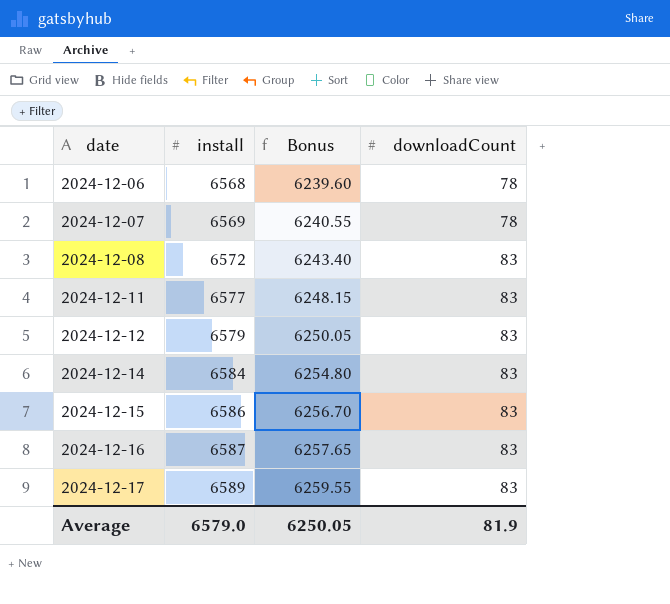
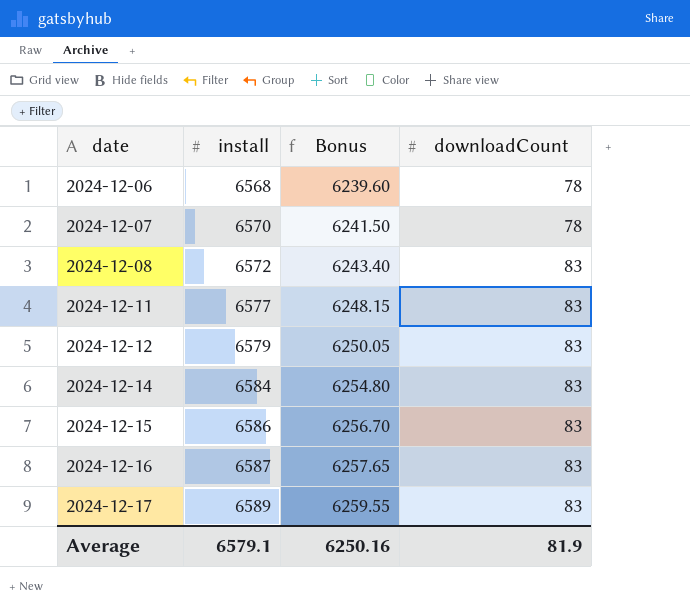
2024-12-07 | install: 6569 -> 6570
2024-12-07 | Bonus: 6240.55 -> 6241.50
Average | install: 6579.0 -> 6579.1
Average | Bonus: 6250.05 -> 6250.16

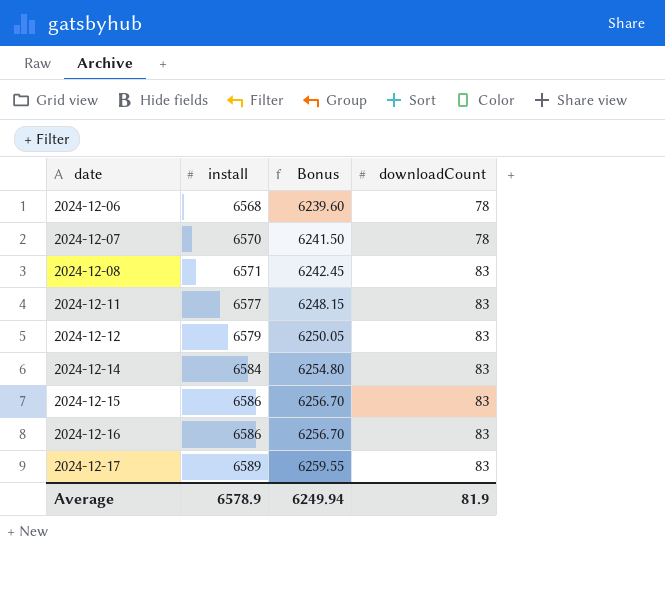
2024-12-08 | install: 6572 -> 6571
2024-12-08 | Bonus: 6243.40 -> 6242.45
2024-12-16 | install: 6587 -> 6586
2024-12-16 | Bonus: 6257.65 -> 6256.70
Average | install: 6579.1 -> 6578.9
Average | Bonus: 6250.16 -> 6249.94

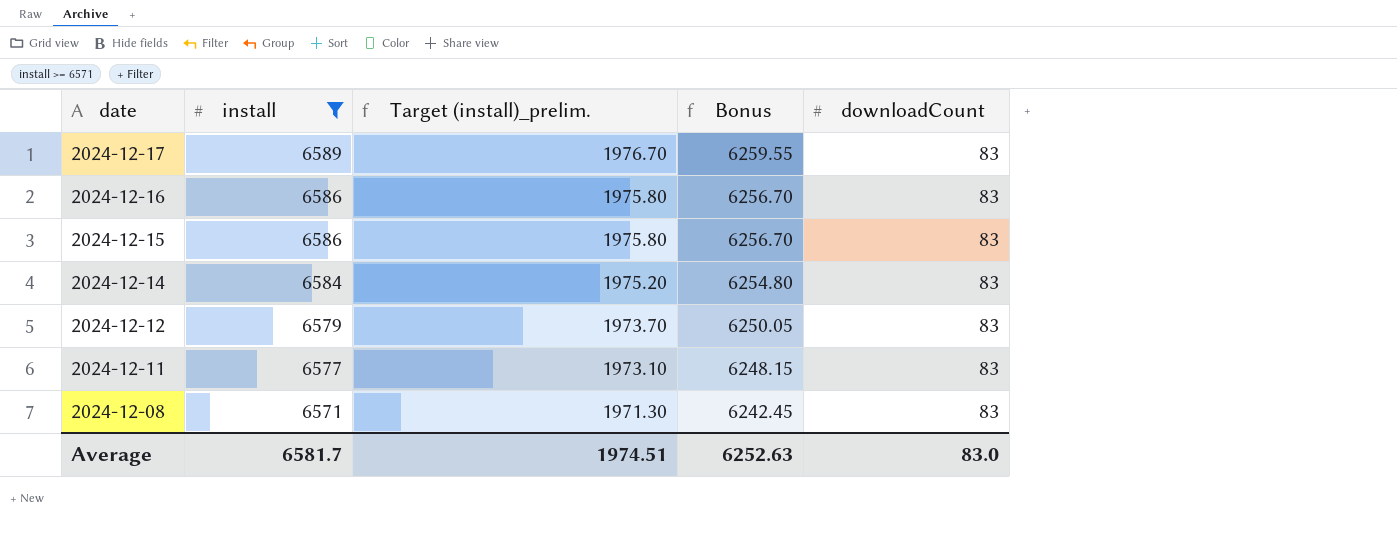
filter: none -> install >= 6571
row order: date ascending -> date descending
column Target (install)_prelim. | formula: none -> [install] * 0.3
Average | install: 6578.9 -> 6581.7
Average | Bonus: 6249.94 -> 6252.63
Average | downloadCount: 81.9 -> 83.0

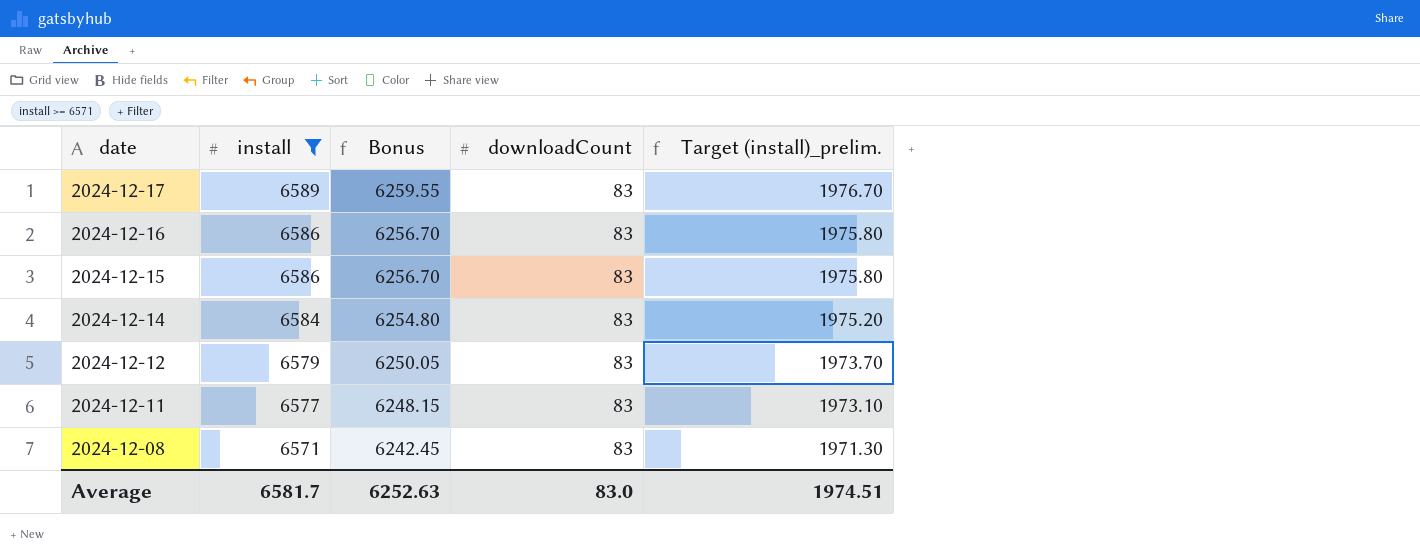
column Target (install)_prelim. | position: 3 -> 5

